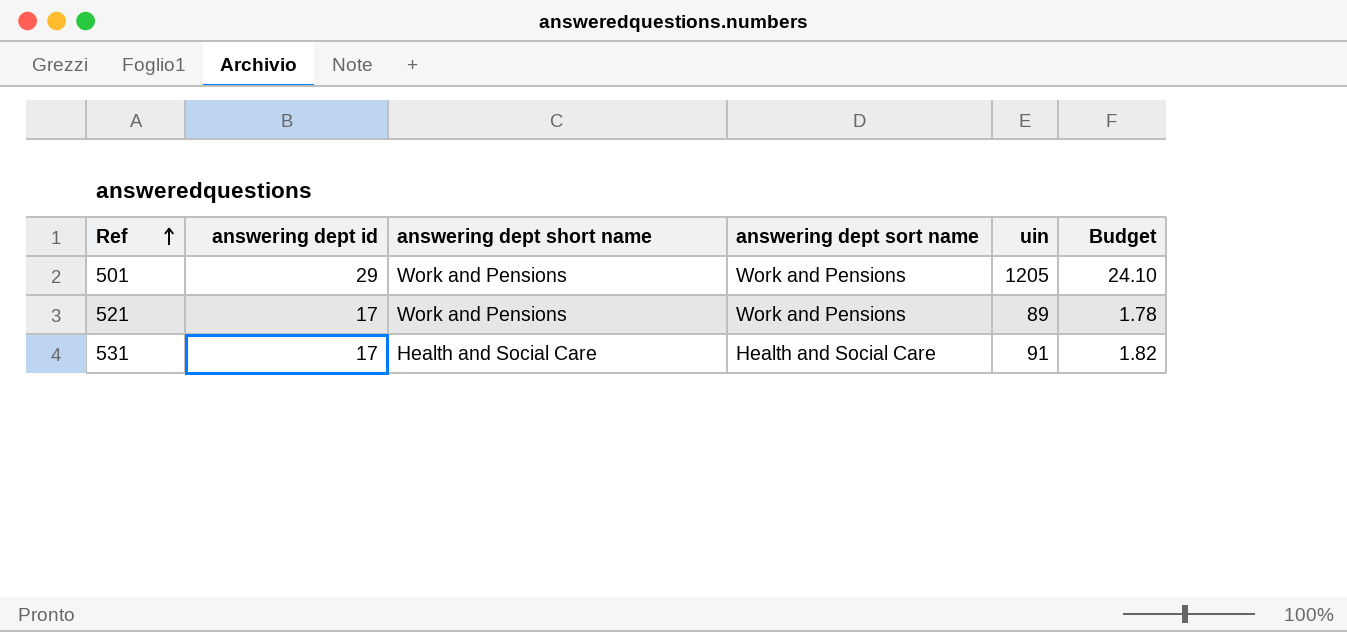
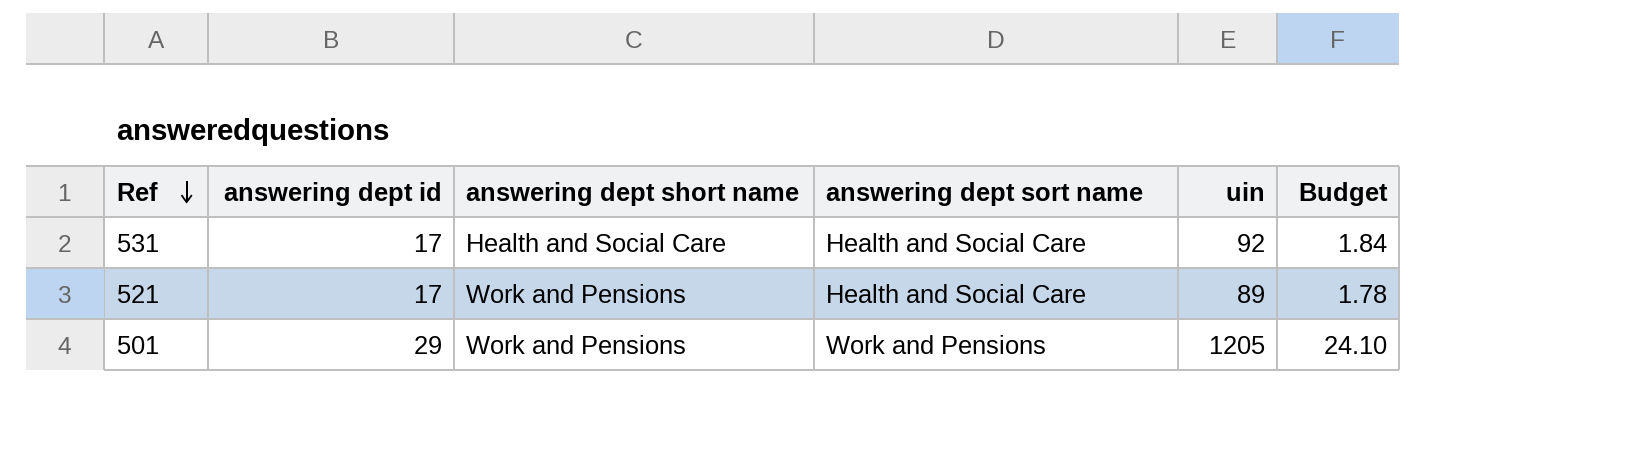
row order: Ref ascending -> Ref descending
531 | uin: 91 -> 92
531 | Budget: 1.82 -> 1.84
521 | answering dept sort name: Work and Pensions -> Health and Social Care

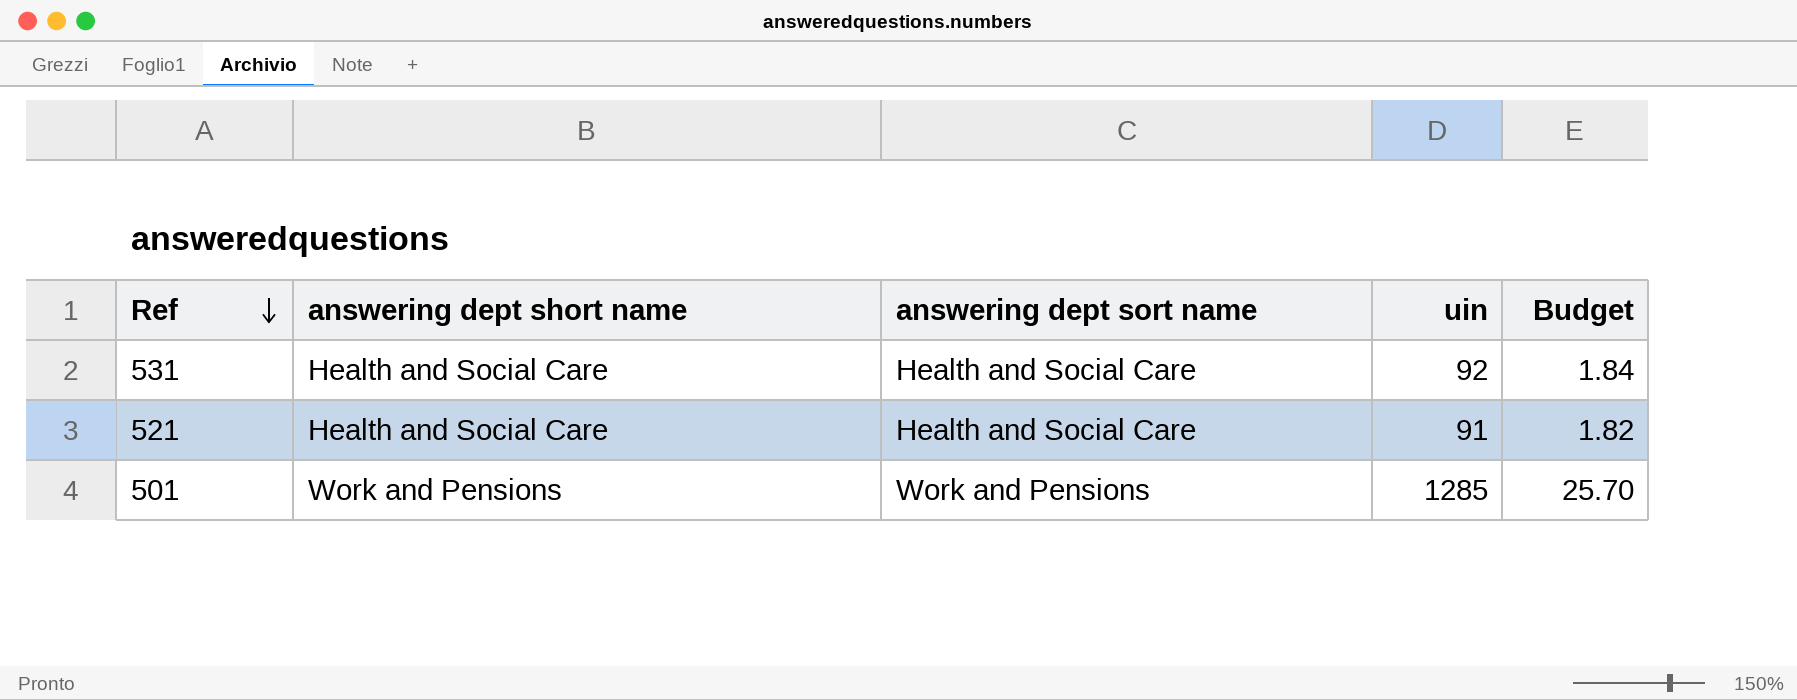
column answering dept id | position: 2 -> none
521 | answering dept short name: Work and Pensions -> Health and Social Care
521 | uin: 89 -> 91
521 | Budget: 1.78 -> 1.82
501 | uin: 1205 -> 1285
501 | Budget: 24.10 -> 25.70

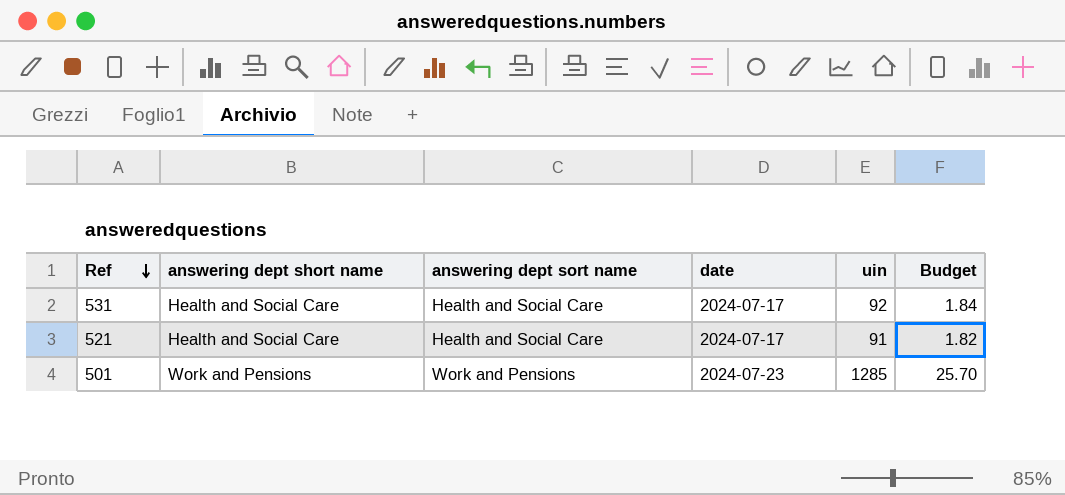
column date | position: none -> 4

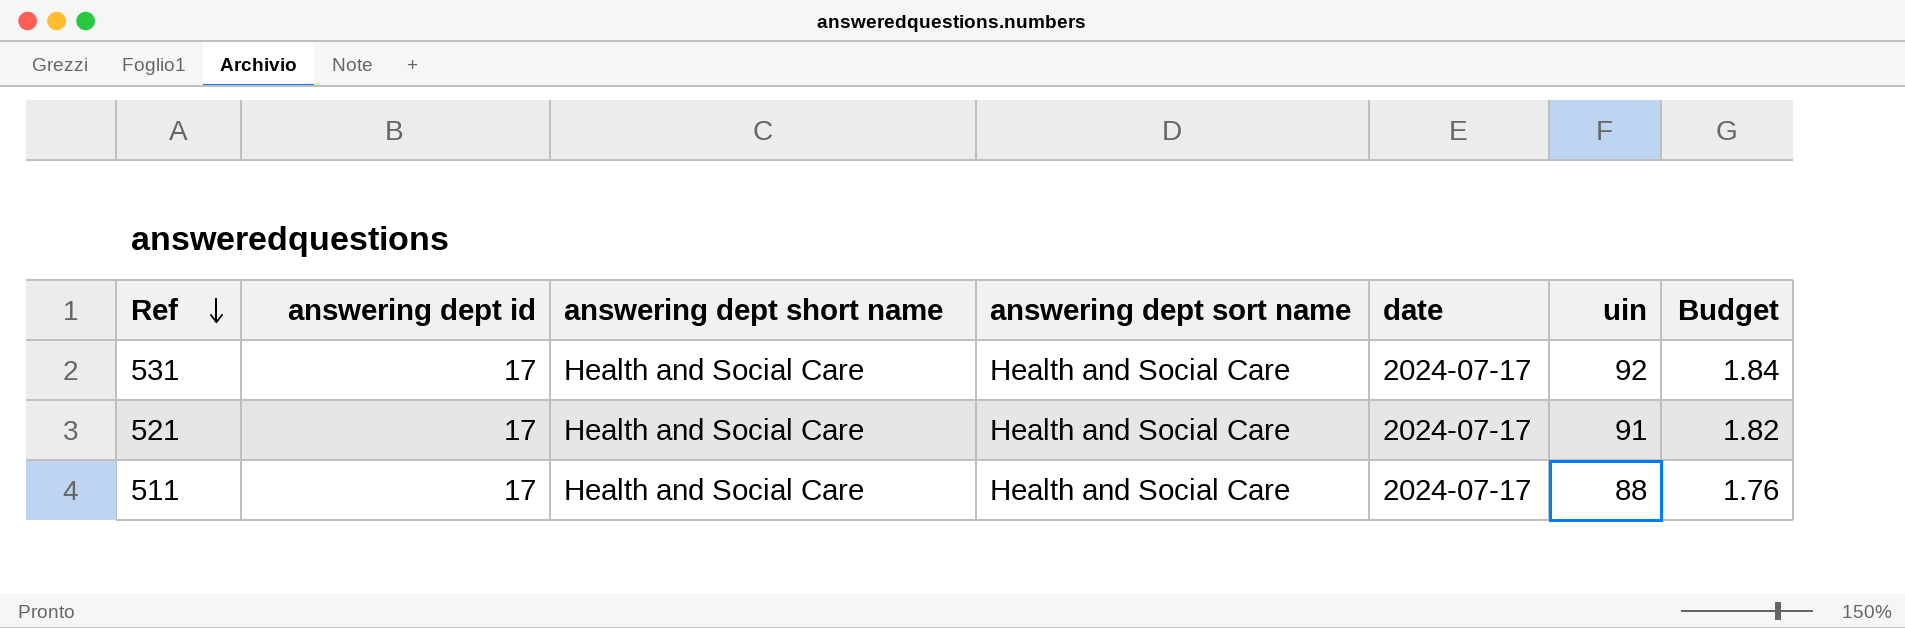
column answering dept id | position: none -> 2
row 501: Work and Pensions | Work and Pensions | 2024-07-23 | 1285 | 25.70 -> none
row 511: none -> 17 | Health and Social Care | Health and Social Care | 2024-07-17 | 88 | 1.76

